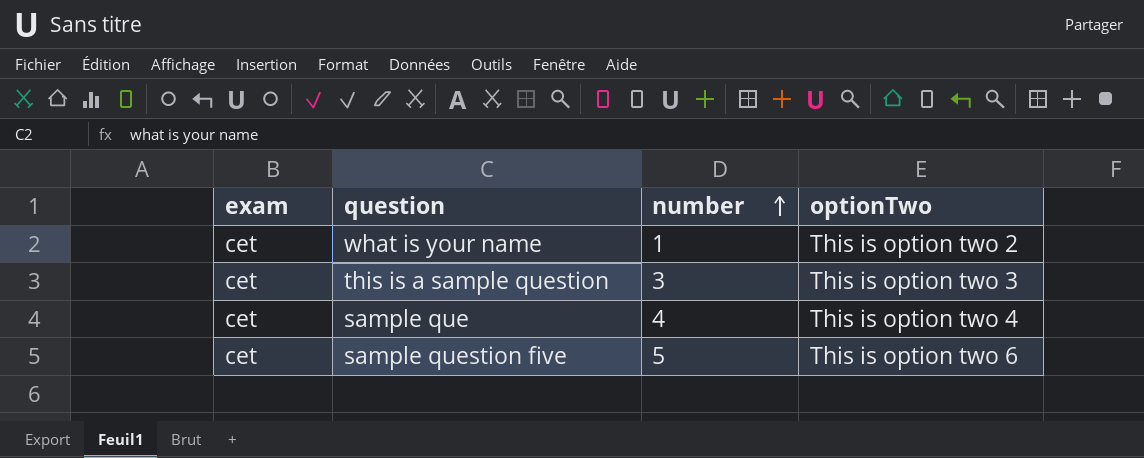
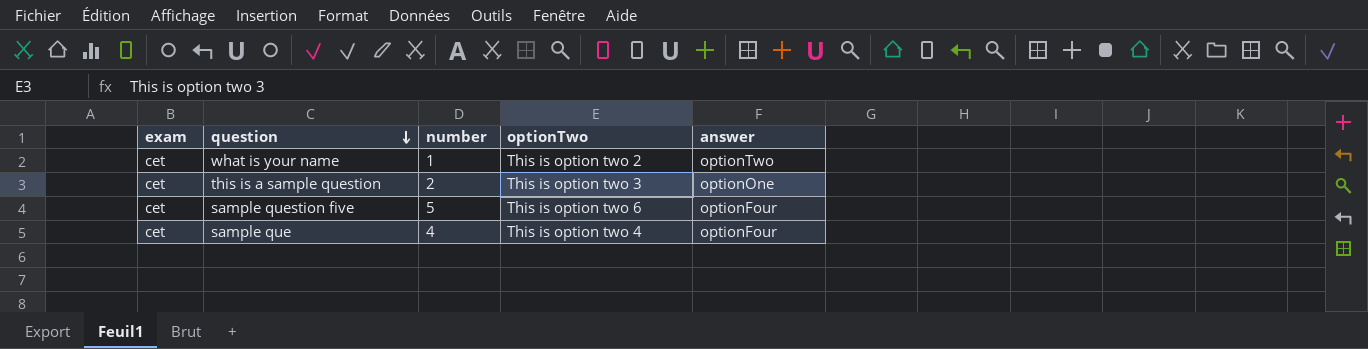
row order: number ascending -> question descending
column answer | position: none -> 5
this is a sample question | number: 3 -> 2

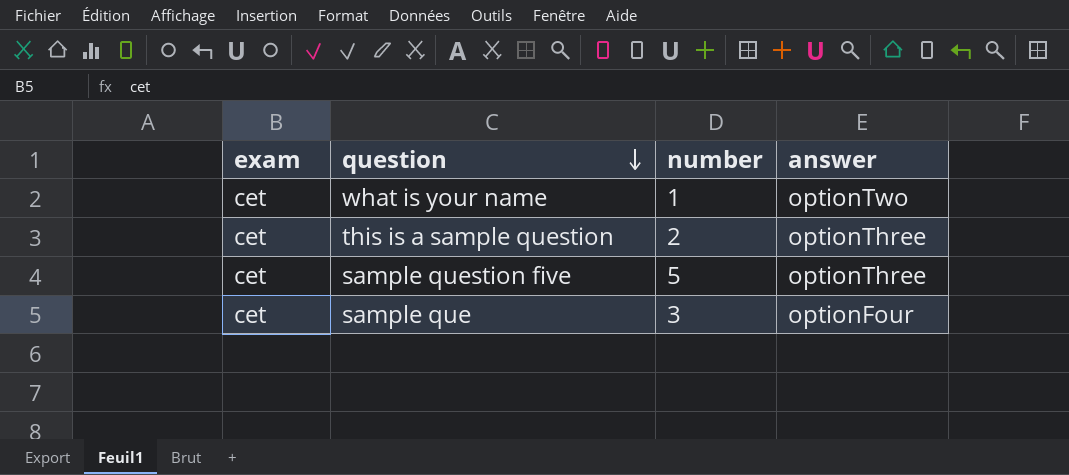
column optionTwo | position: 4 -> none
this is a sample question | answer: optionOne -> optionThree
sample question five | answer: optionFour -> optionThree
sample que | number: 4 -> 3

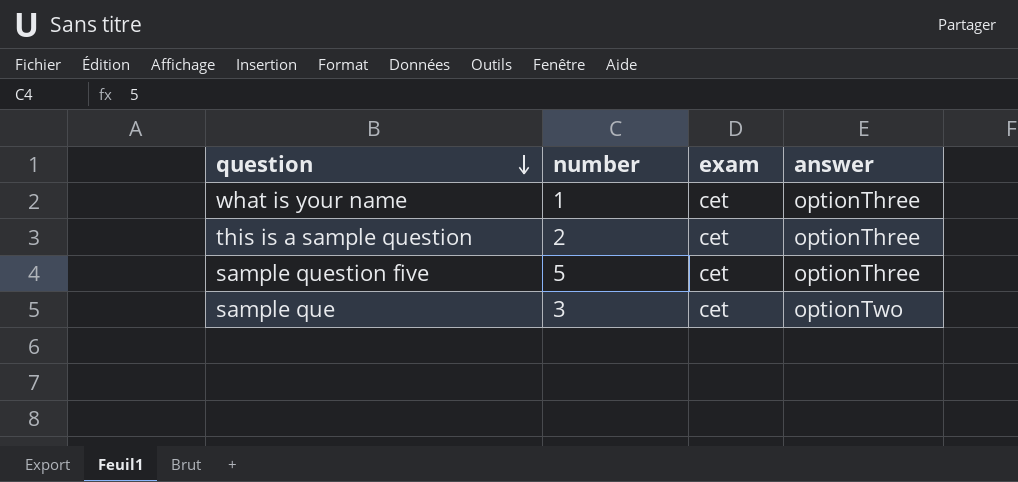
column exam | position: 1 -> 3
what is your name | answer: optionTwo -> optionThree
sample que | answer: optionFour -> optionTwo

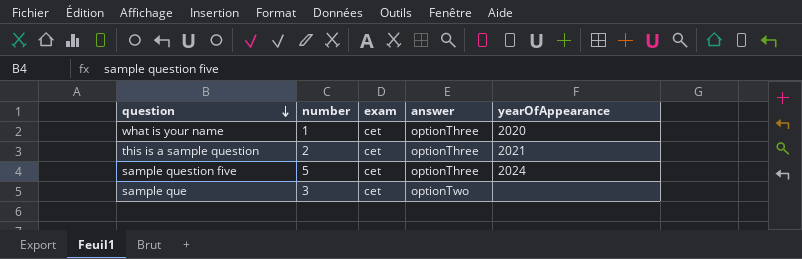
column yearOfAppearance | position: none -> 5

